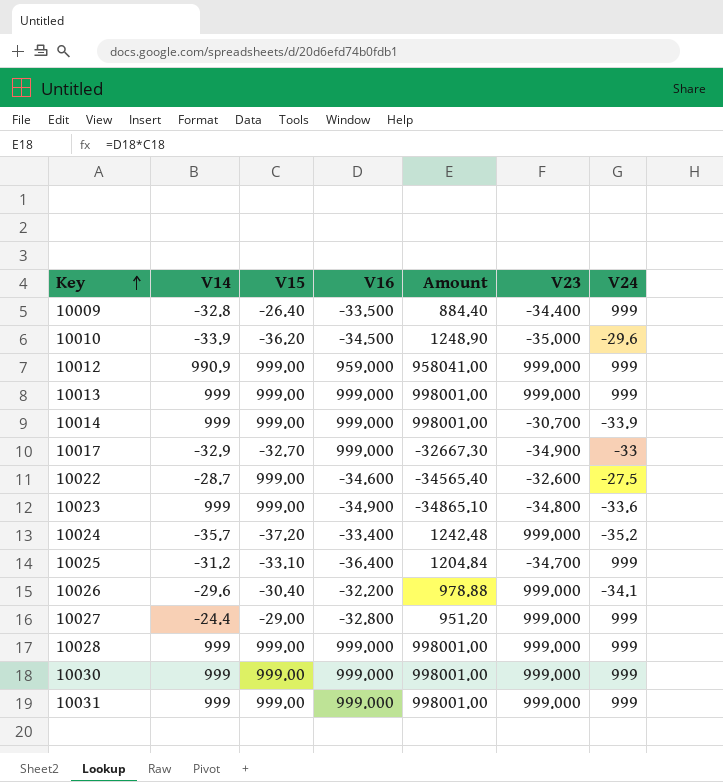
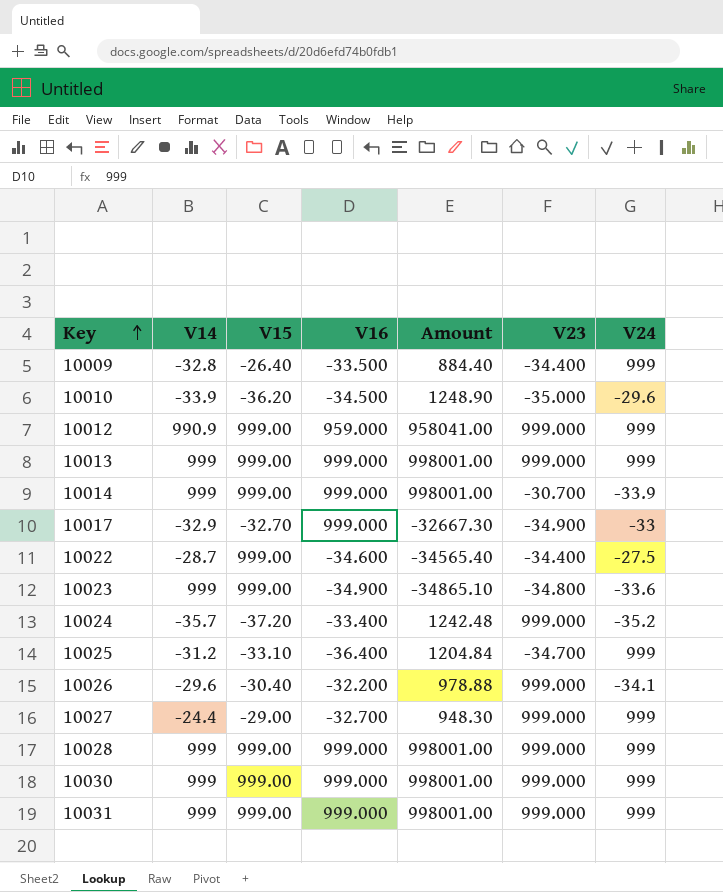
10022 | V23: -32.600 -> -34.400
10027 | V16: -32.800 -> -32.700
10027 | Amount: 951.20 -> 948.30

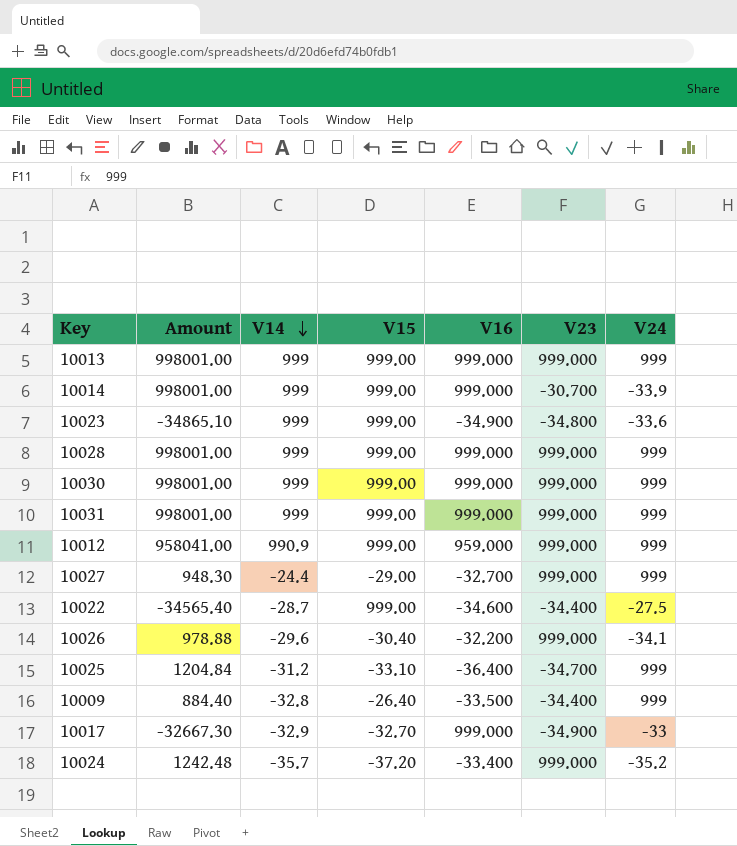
row order: Key ascending -> V14 descending
column Amount | position: 5 -> 2
row 10010: -33.9 | -36.20 | -34.500 | 1248.90 | -35.000 | -29.6 -> none

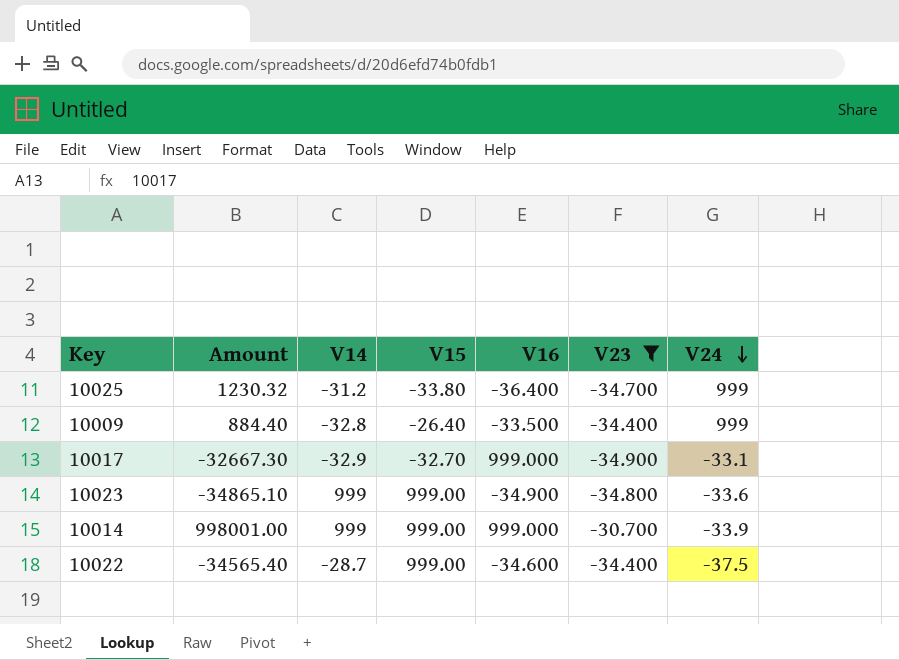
filter: none -> V23 != 999.000
row order: V14 descending -> V24 descending
10025 | Amount: 1204.84 -> 1230.32
10025 | V15: -33.10 -> -33.80
10017 | V24: -33 -> -33.1
10022 | V24: -27.5 -> -37.5

